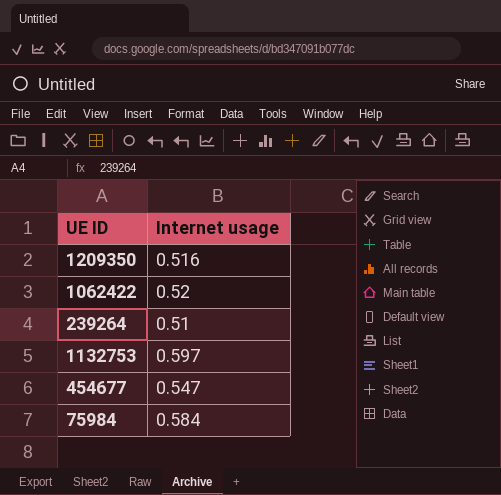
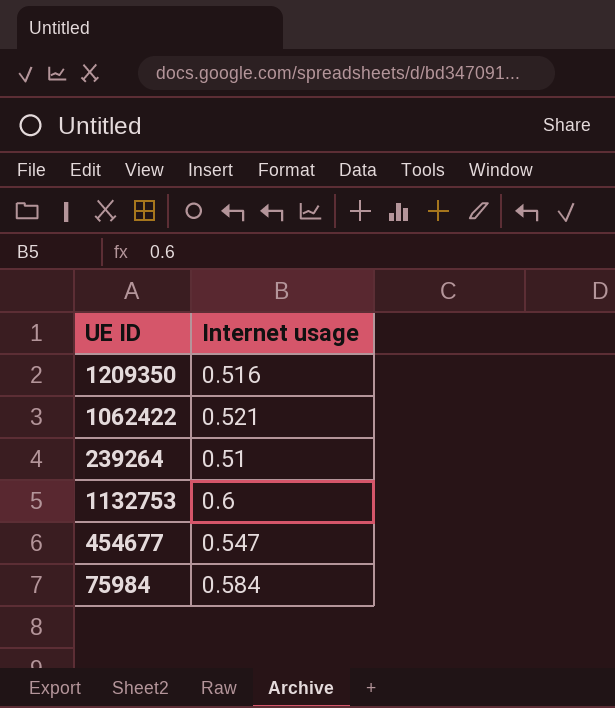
1062422 | Internet usage: 0.52 -> 0.521
1132753 | Internet usage: 0.597 -> 0.6

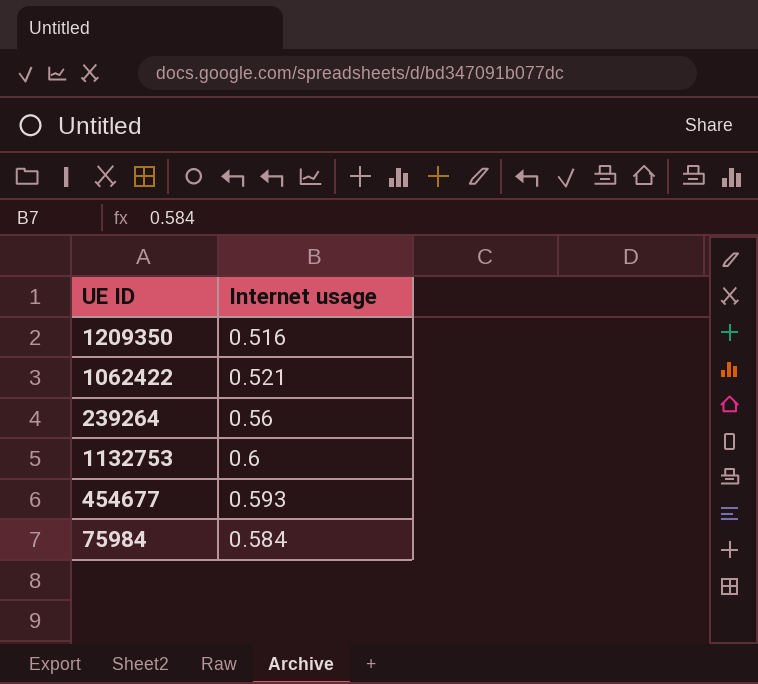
239264 | Internet usage: 0.51 -> 0.56
454677 | Internet usage: 0.547 -> 0.593

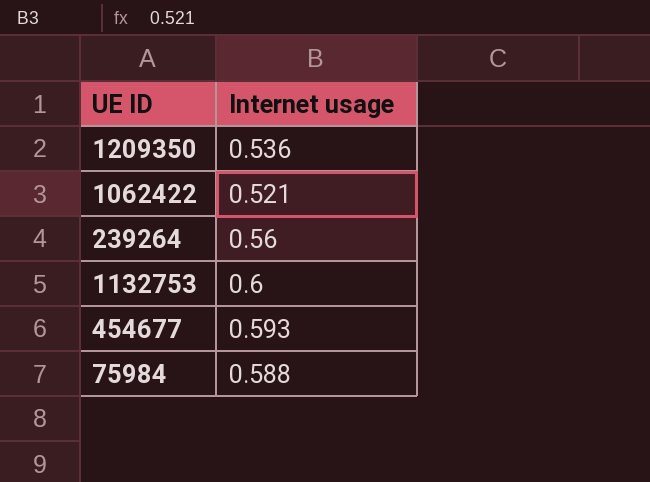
1209350 | Internet usage: 0.516 -> 0.536
75984 | Internet usage: 0.584 -> 0.588

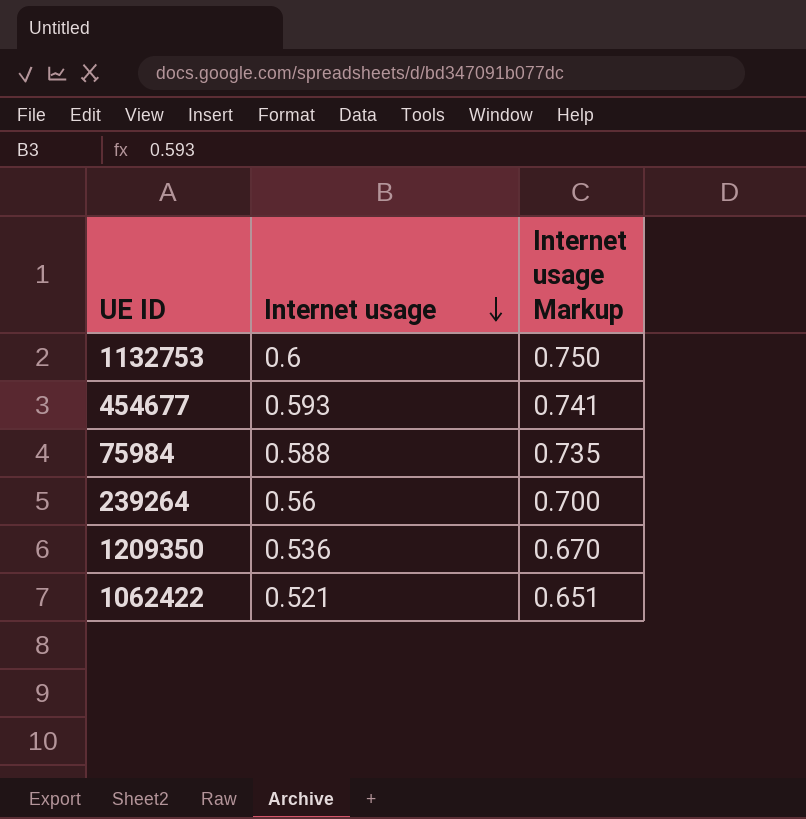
row order: none -> Internet usage descending
column Internet usage Markup | formula: none -> [Internet usage] * 1.25

